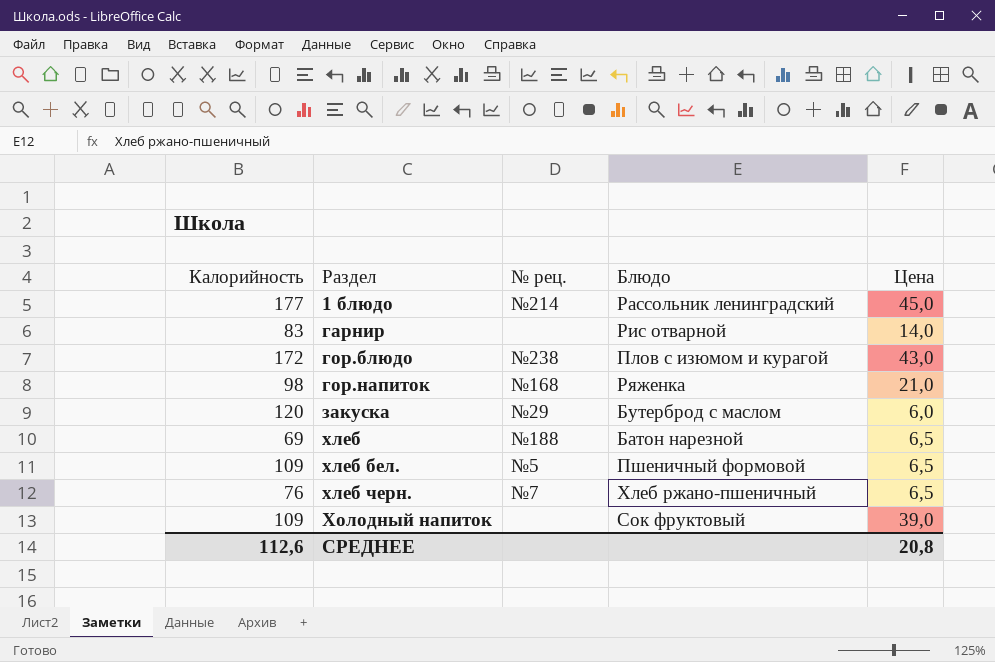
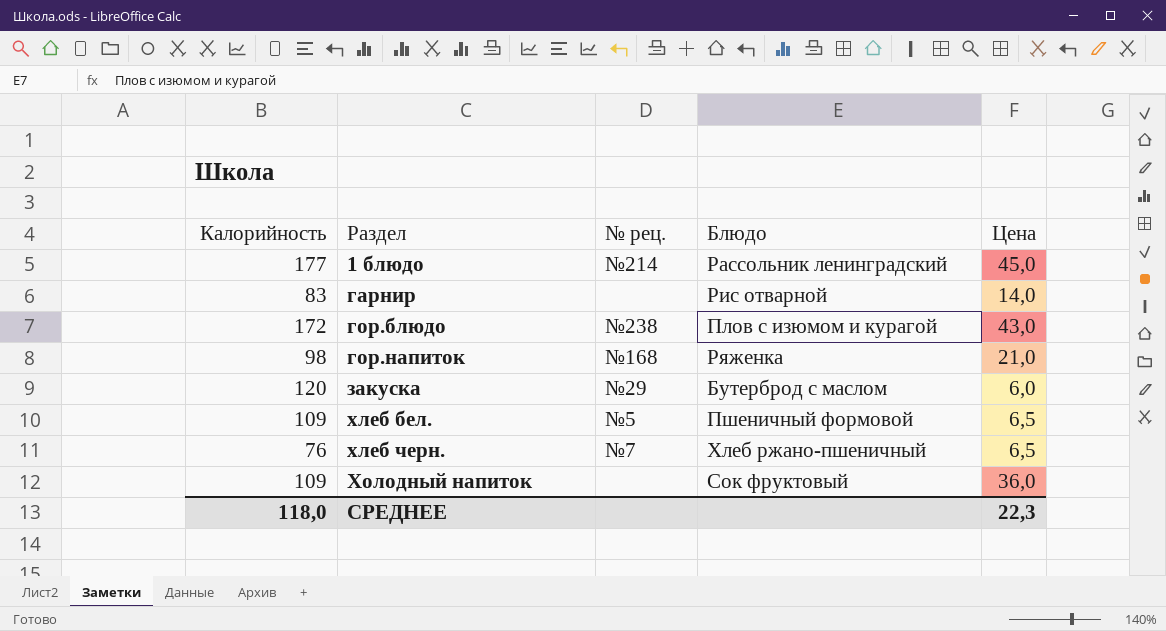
row хлеб: 69 | №188 | Батон нарезной | 6,5 -> none
Холодный напиток | Цена: 39,0 -> 36,0
СРЕДНЕЕ | Калорийность: 112,6 -> 118,0
СРЕДНЕЕ | Цена: 20,8 -> 22,3

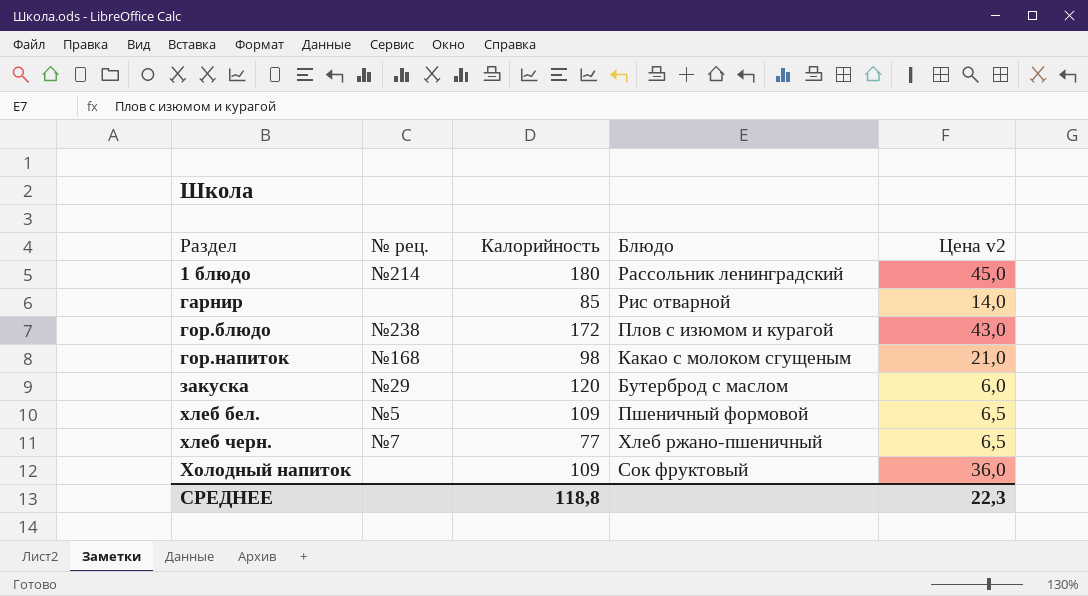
column Калорийность | position: 1 -> 3
column name: Цена -> Цена v2
1 блюдо | Калорийность: 177 -> 180
гарнир | Калорийность: 83 -> 85
гор.напиток | Блюдо: Ряженка -> Какао с молоком сгущеным
хлеб черн. | Калорийность: 76 -> 77
СРЕДНЕЕ | Калорийность: 118,0 -> 118,8

